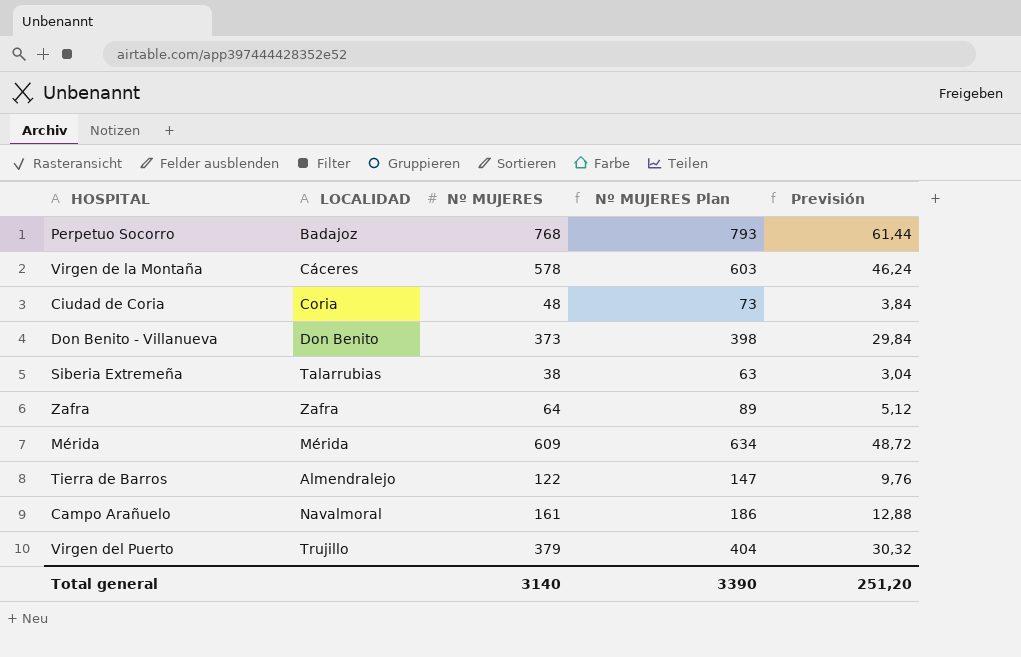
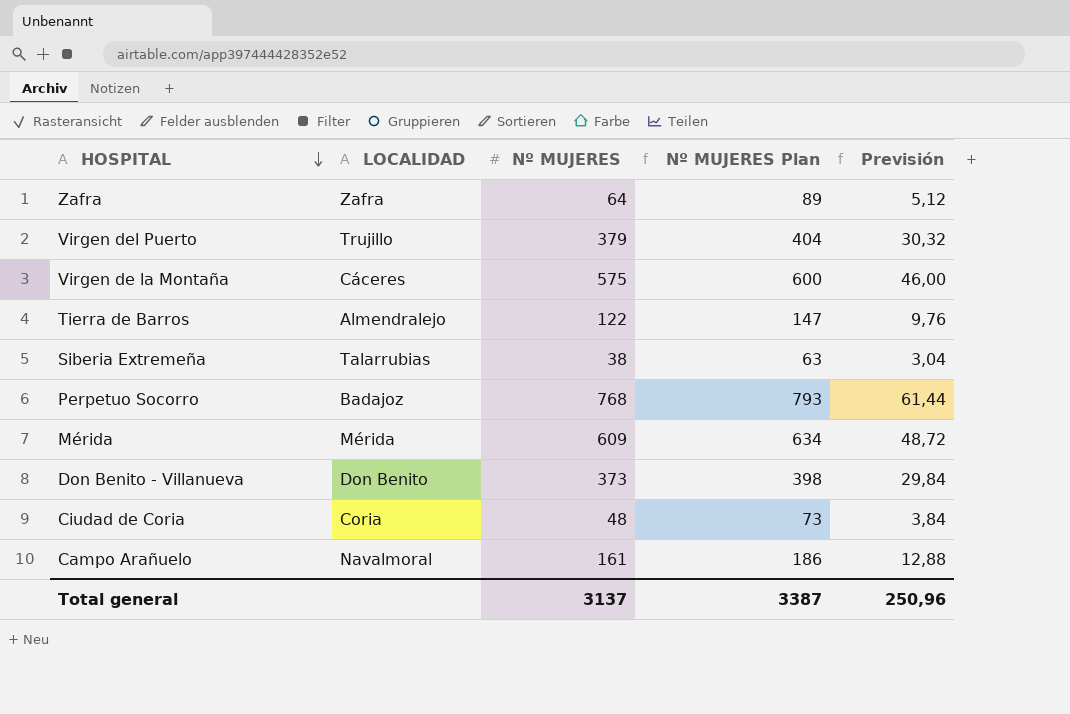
row order: none -> HOSPITAL descending
Virgen de la Montaña | Nº MUJERES: 578 -> 575
Virgen de la Montaña | Nº MUJERES Plan: 603 -> 600
Virgen de la Montaña | Previsión: 46,24 -> 46,00
Total general | Nº MUJERES: 3140 -> 3137
Total general | Nº MUJERES Plan: 3390 -> 3387
Total general | Previsión: 251,20 -> 250,96

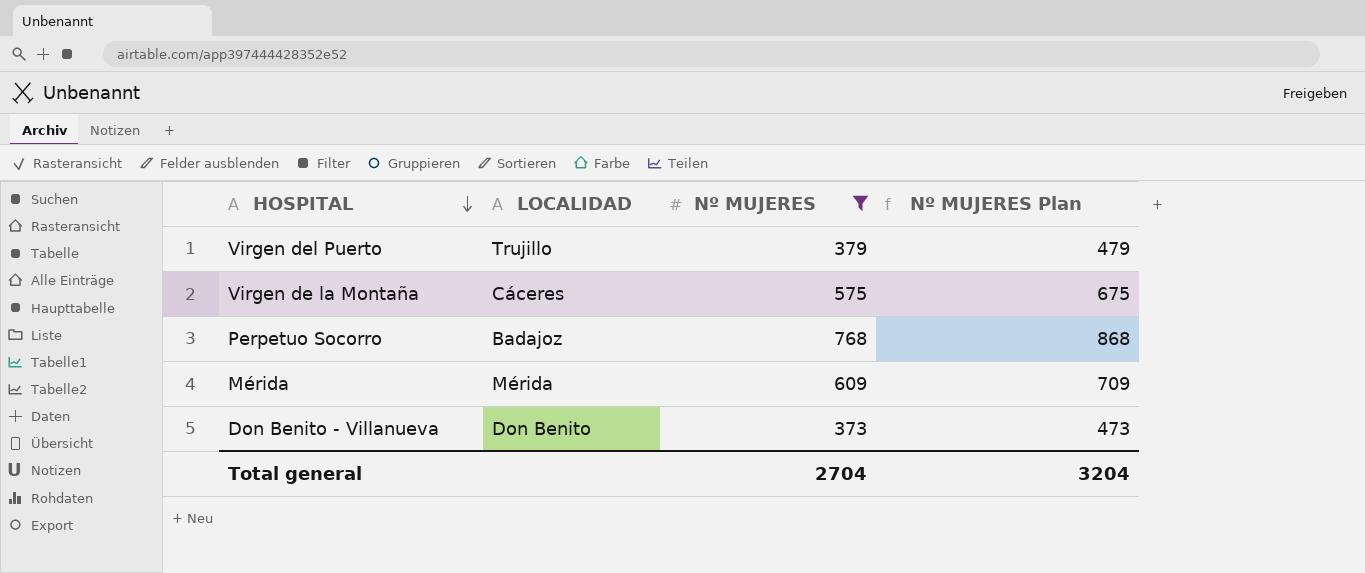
filter: none -> Nº MUJERES >= 373
column Previsión | formula: [Nº MUJERES] * 0,08 -> none
column Nº MUJERES Plan | formula: [Nº MUJERES] + 25 -> [Nº MUJERES] + 100
Total general | Nº MUJERES: 3137 -> 2704
Total general | Nº MUJERES Plan: 3387 -> 3204

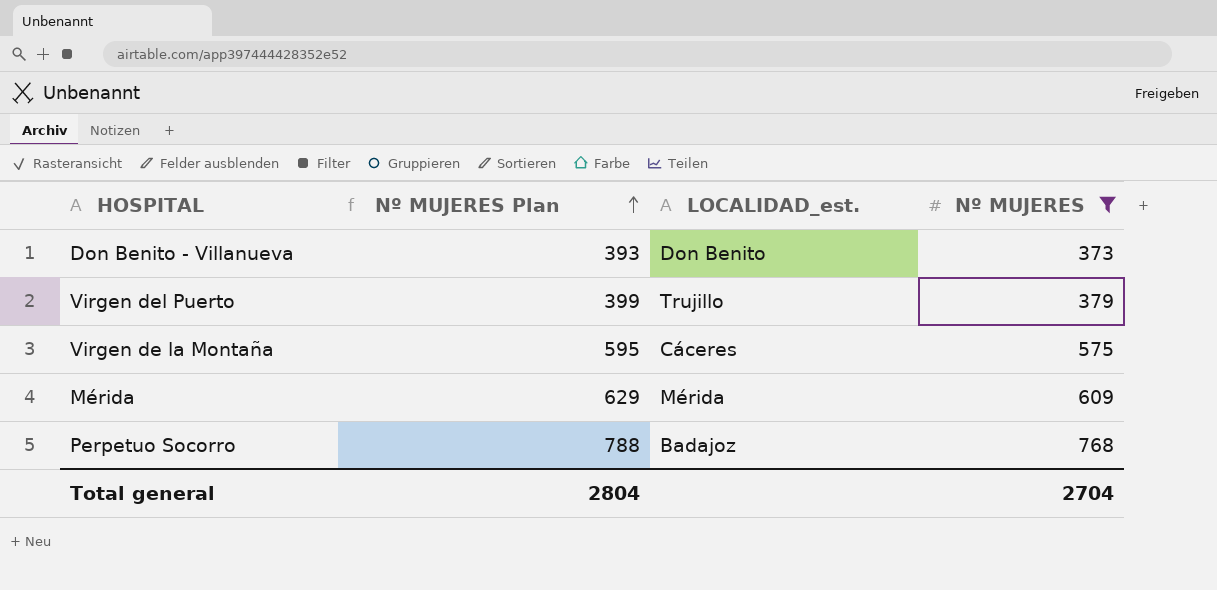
row order: HOSPITAL descending -> Nº MUJERES Plan ascending
column Nº MUJERES Plan | formula: [Nº MUJERES] + 100 -> [Nº MUJERES] + 20
column Nº MUJERES Plan | position: 4 -> 2
column name: LOCALIDAD -> LOCALIDAD_est.
Total general | Nº MUJERES Plan: 3204 -> 2804

